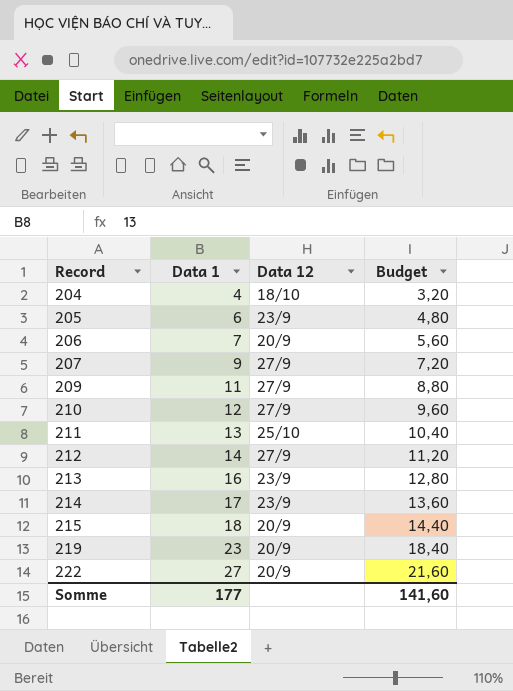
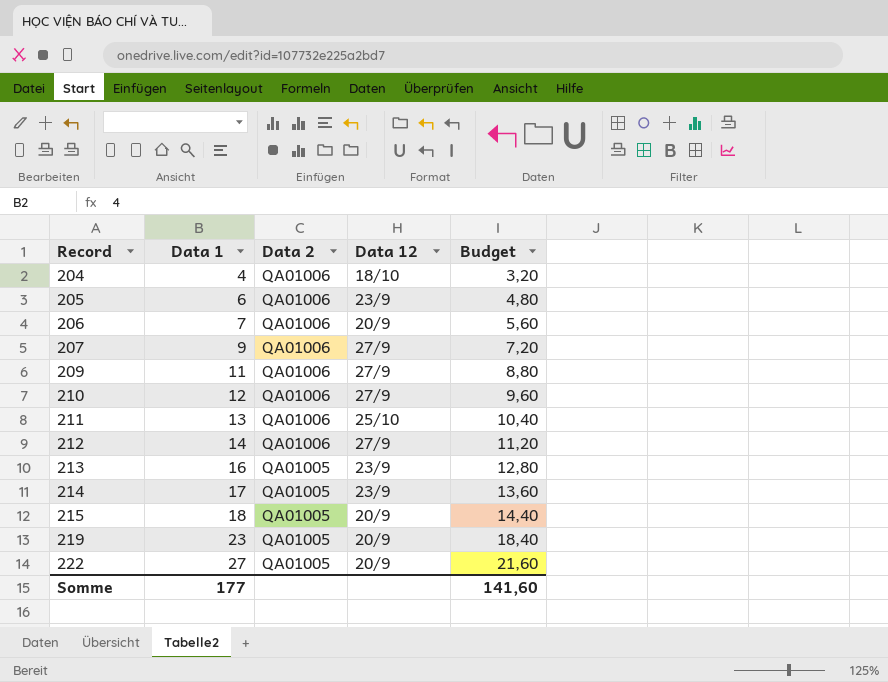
column Data 2 | position: none -> 3

